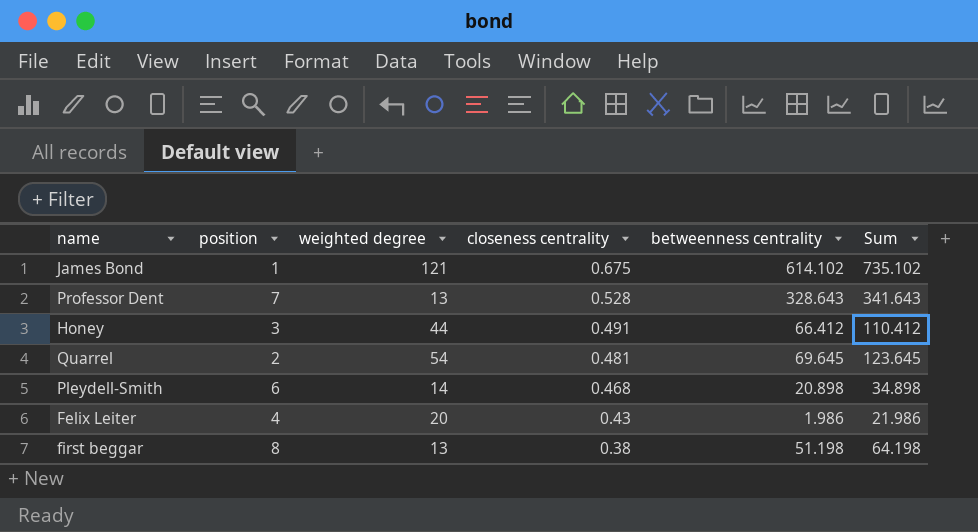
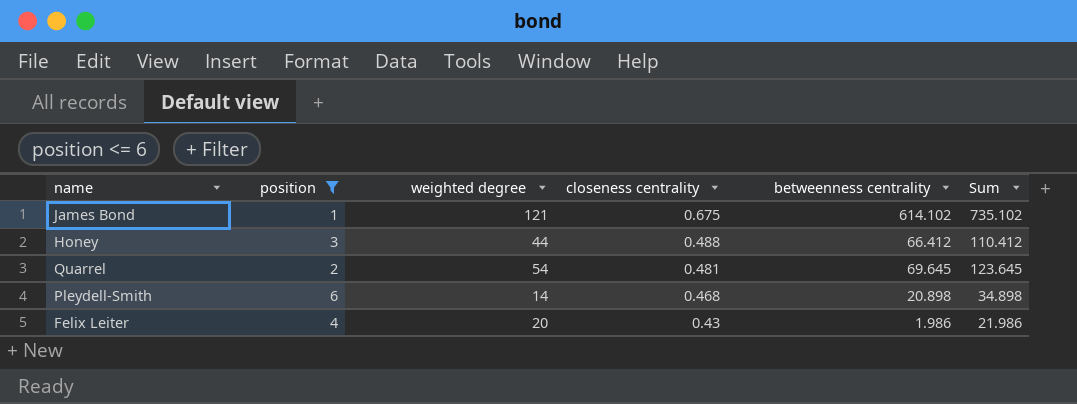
filter: none -> position <= 6
Honey | closeness centrality: 0.491 -> 0.488

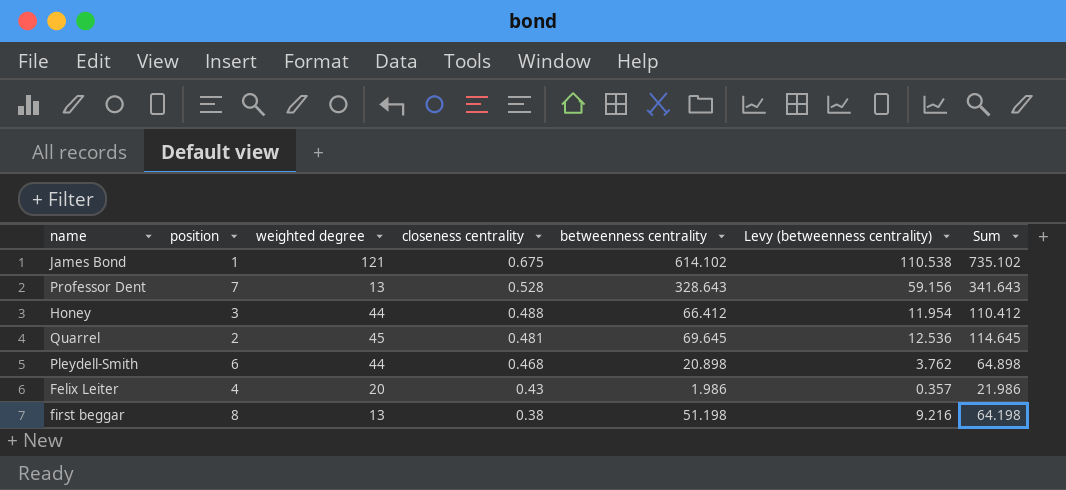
filter: position <= 6 -> none
column Levy (betweenness centrality) | formula: none -> [betweenness centrality] * 0.18
Quarrel | weighted degree: 54 -> 45
Quarrel | Sum: 123.645 -> 114.645
Pleydell-Smith | weighted degree: 14 -> 44
Pleydell-Smith | Sum: 34.898 -> 64.898

